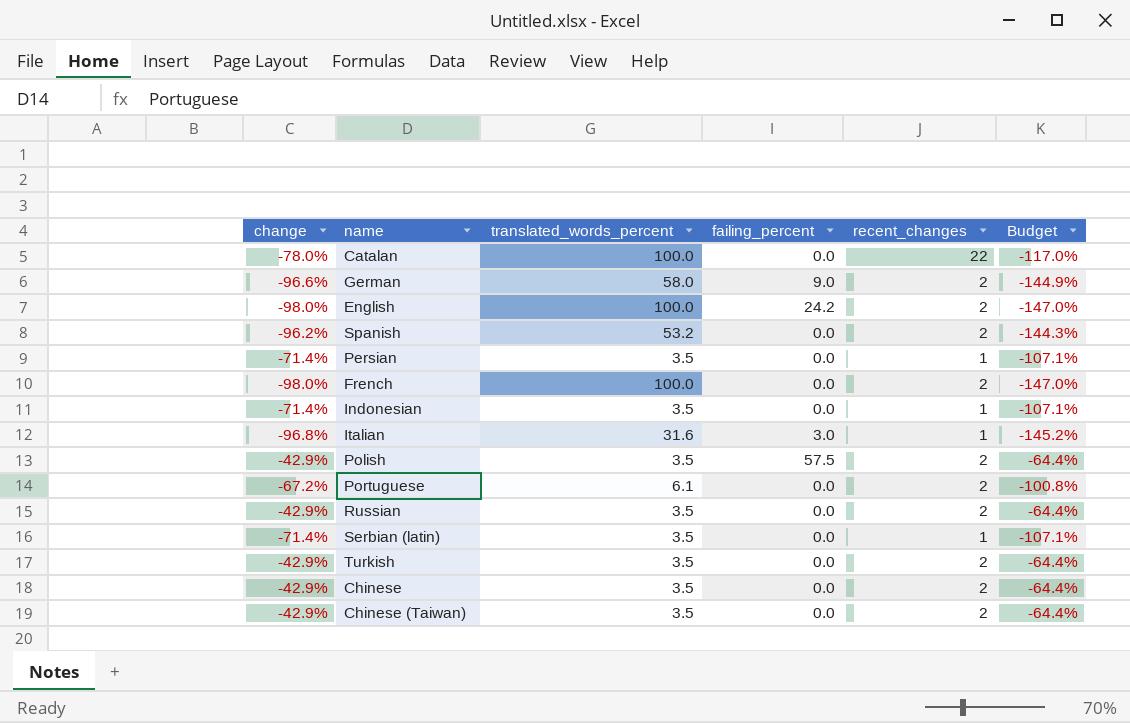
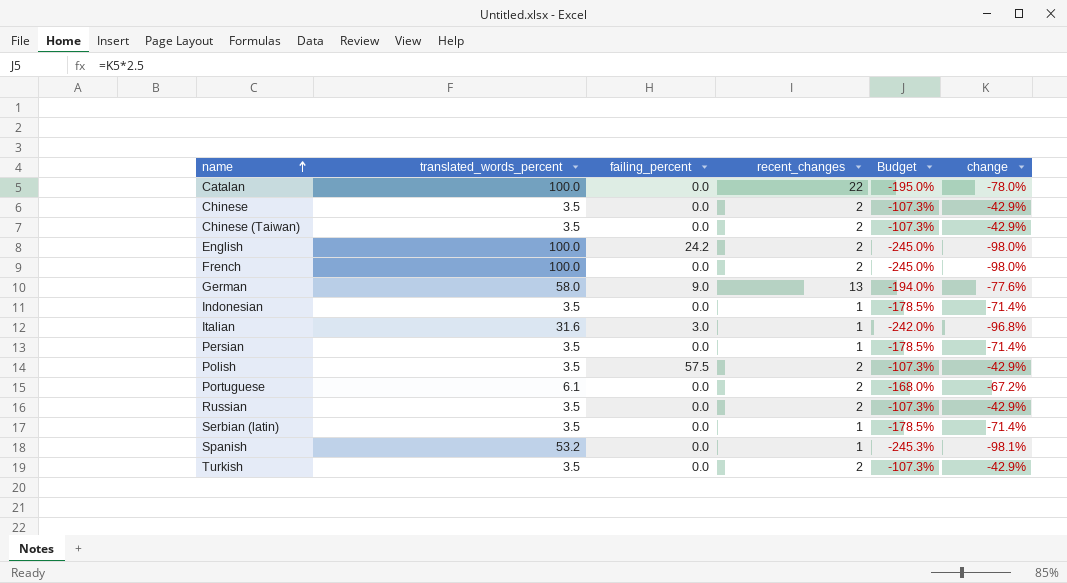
row order: none -> name ascending
column Budget | formula: [change] * 1.5 -> [change] * 2.5
column change | position: 1 -> 6
German | recent_changes: 2 -> 13
German | change: -96.6% -> -77.6%
Spanish | recent_changes: 2 -> 1
Spanish | change: -96.2% -> -98.1%

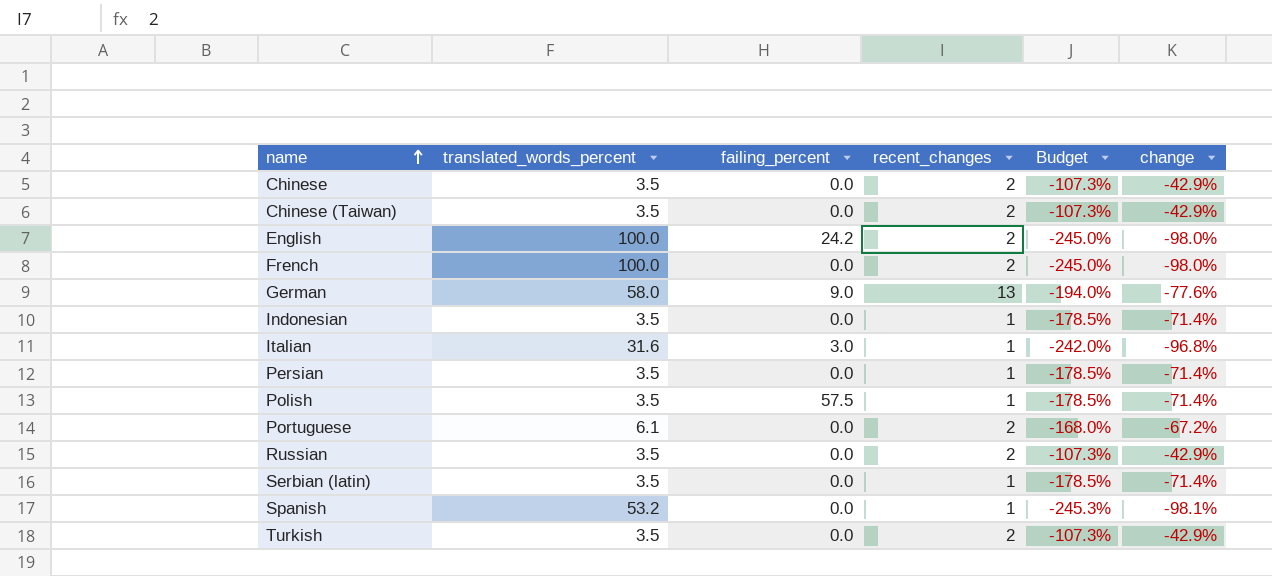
row Catalan: 100.0 | 0.0 | 22 | -195.0% | -78.0% -> none
Polish | recent_changes: 2 -> 1
Polish | Budget: -107.3% -> -178.5%
Polish | change: -42.9% -> -71.4%

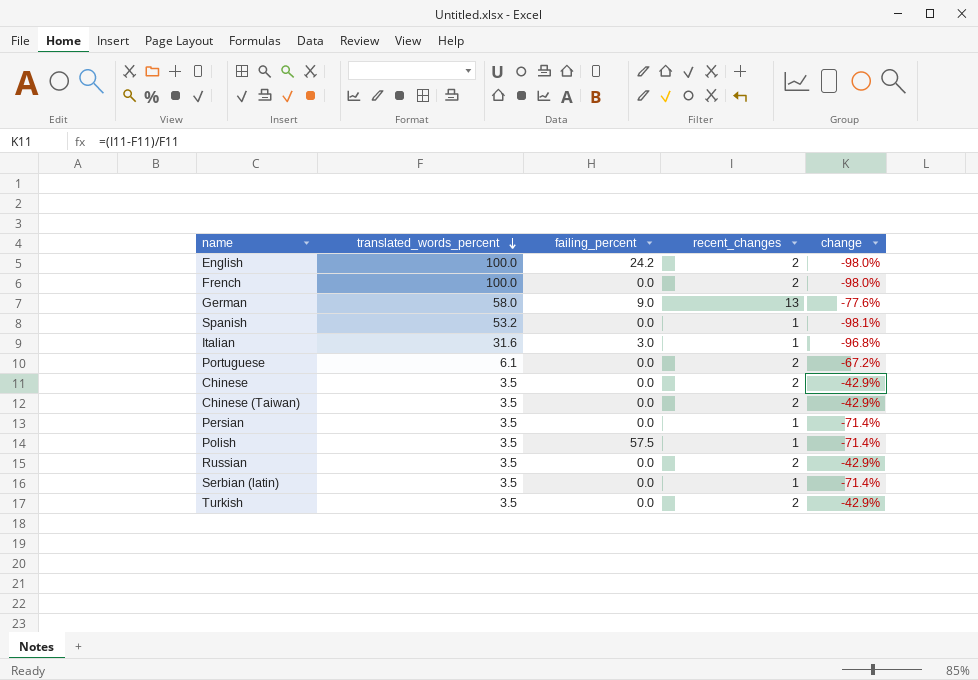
row order: name ascending -> translated_words_percent descending
column Budget | formula: [change] * 2.5 -> none
row Indonesian: 3.5 | 0.0 | 1 | -178.5% | -71.4% -> none

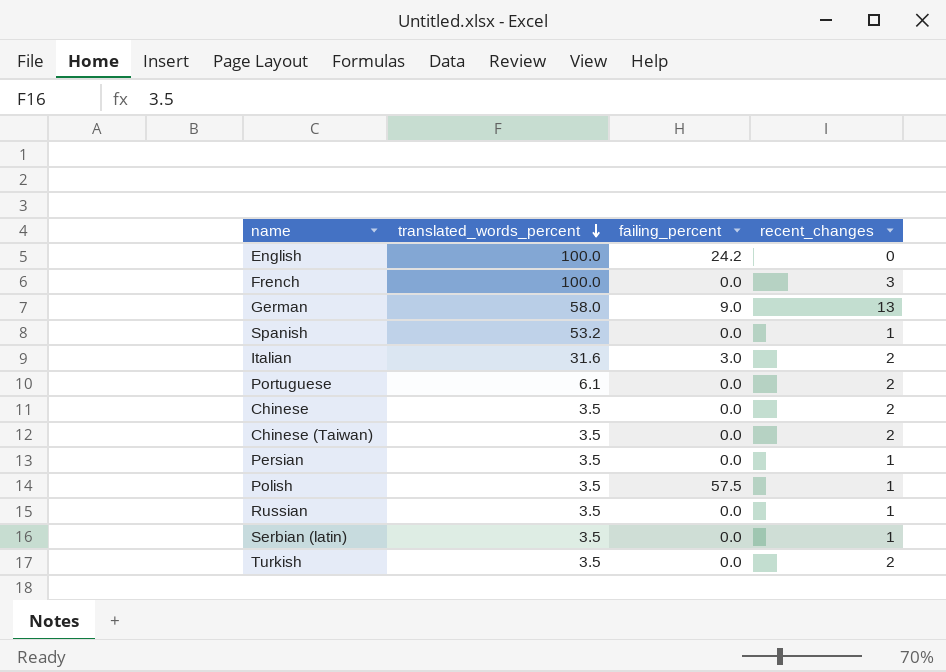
column change | formula: ([recent_changes] - [translated_words_percent]) / [translated_words_percent] -> none
English | recent_changes: 2 -> 0
French | recent_changes: 2 -> 3
Italian | recent_changes: 1 -> 2
Russian | recent_changes: 2 -> 1

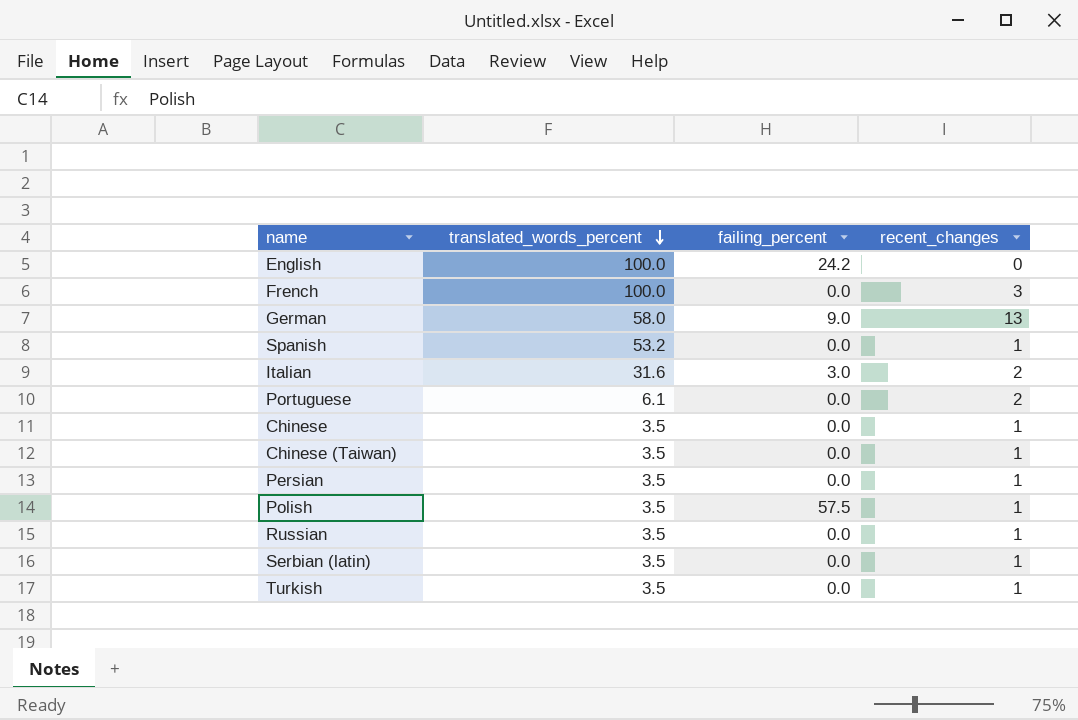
Chinese | recent_changes: 2 -> 1
Chinese (Taiwan) | recent_changes: 2 -> 1
Turkish | recent_changes: 2 -> 1

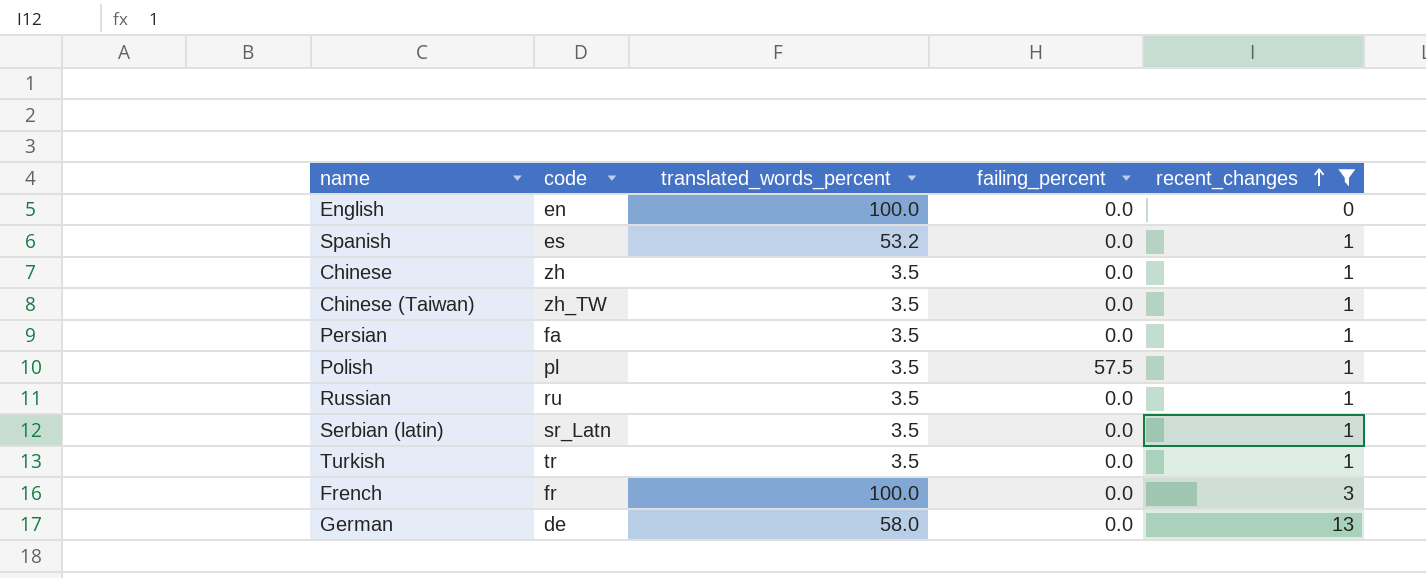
filter: none -> recent_changes != 2
row order: translated_words_percent descending -> recent_changes ascending
column code | position: none -> 2
English | failing_percent: 24.2 -> 0.0
German | failing_percent: 9.0 -> 0.0

